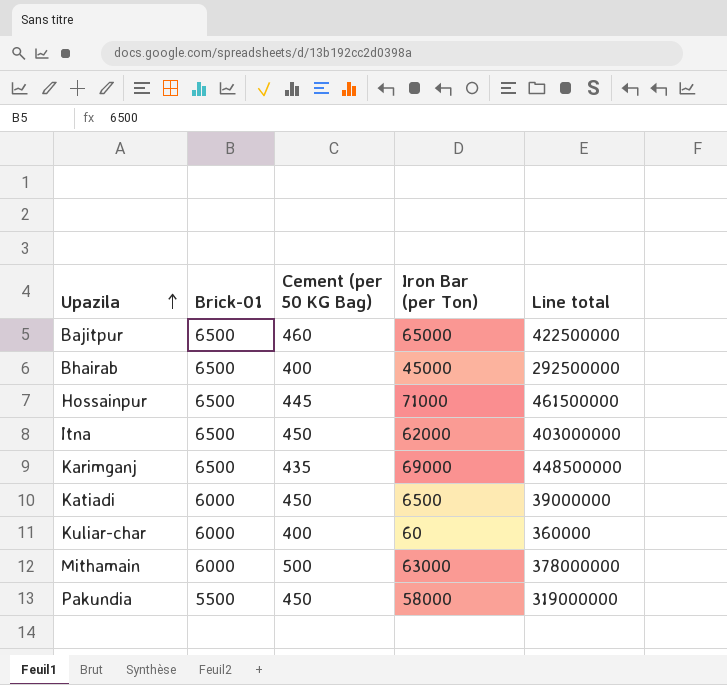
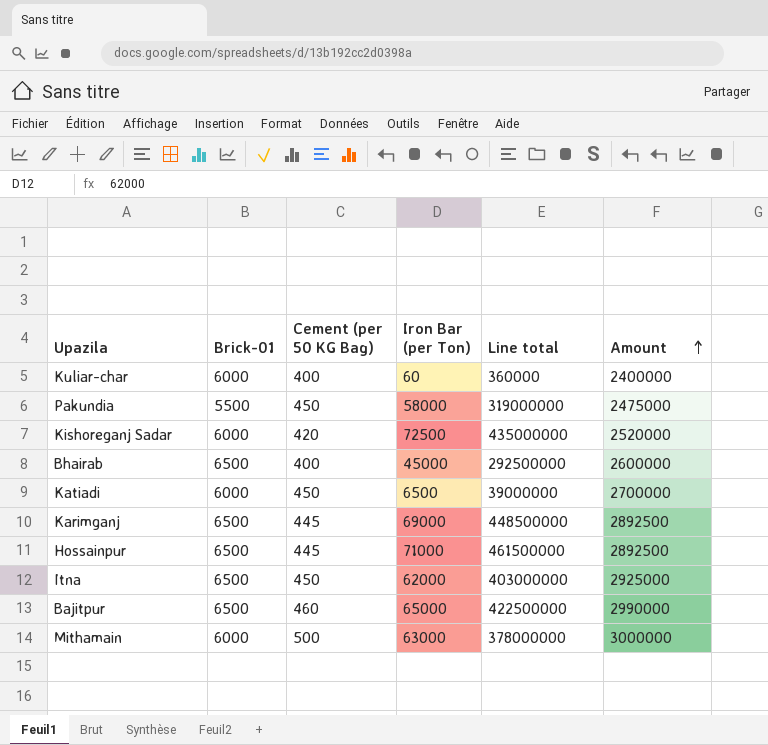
row order: Upazila ascending -> Amount ascending
column Amount | formula: none -> [Brick-01] * [Cement (per 50 KG Bag)]
row Kishoreganj Sadar: none -> 6000 | 420 | 72500 | 435000000 | 2520000
Karimganj | Cement (per 50 KG Bag): 435 -> 445

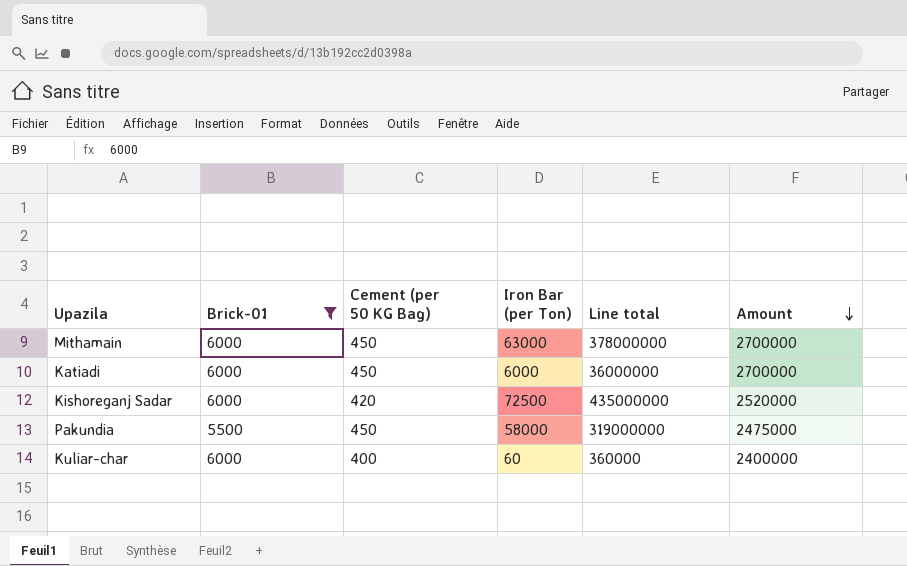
filter: none -> Brick-01 != 6500
row order: Amount ascending -> Amount descending
Mithamain | Cement (per 50 KG Bag): 500 -> 450
Mithamain | Amount: 3000000 -> 2700000
Katiadi | Iron Bar (per Ton): 6500 -> 6000
Katiadi | Line total: 39000000 -> 36000000

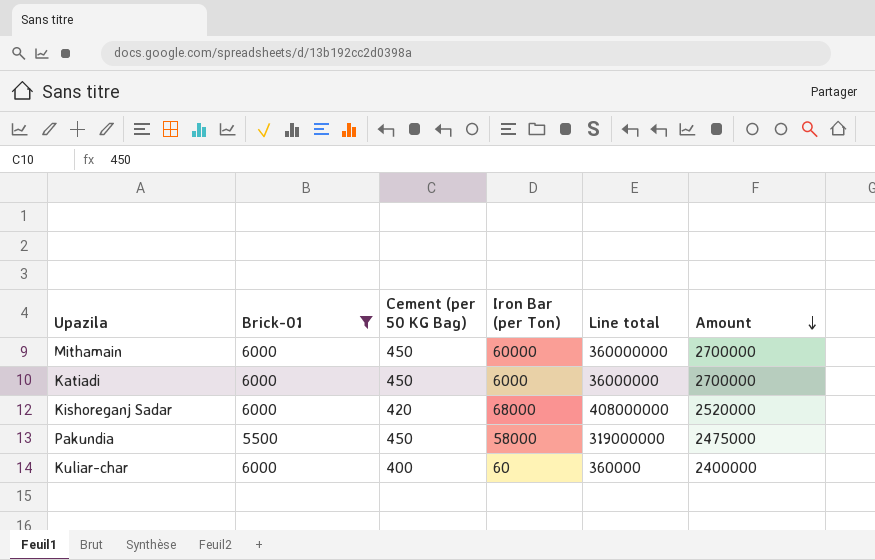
Mithamain | Iron Bar (per Ton): 63000 -> 60000
Mithamain | Line total: 378000000 -> 360000000
Kishoreganj Sadar | Iron Bar (per Ton): 72500 -> 68000
Kishoreganj Sadar | Line total: 435000000 -> 408000000

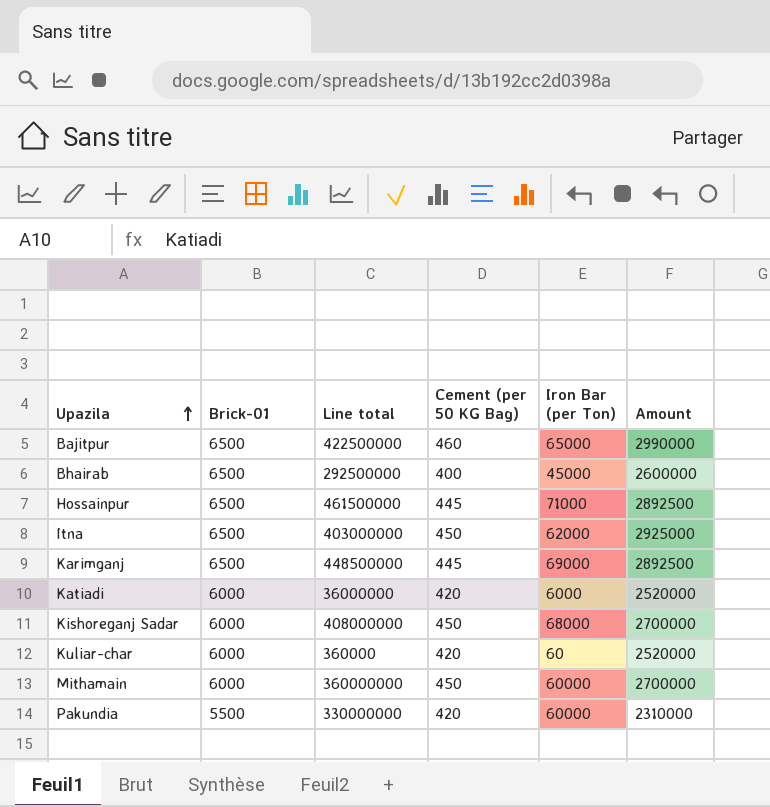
filter: Brick-01 != 6500 -> none
row order: Amount descending -> Upazila ascending
column Line total | position: 5 -> 3
Katiadi | Cement (per 50 KG Bag): 450 -> 420
Katiadi | Amount: 2700000 -> 2520000
Kishoreganj Sadar | Cement (per 50 KG Bag): 420 -> 450
Kishoreganj Sadar | Amount: 2520000 -> 2700000
Kuliar-char | Cement (per 50 KG Bag): 400 -> 420
Kuliar-char | Amount: 2400000 -> 2520000
Pakundia | Line total: 319000000 -> 330000000
Pakundia | Cement (per 50 KG Bag): 450 -> 420
Pakundia | Iron Bar (per Ton): 58000 -> 60000
Pakundia | Amount: 2475000 -> 2310000

